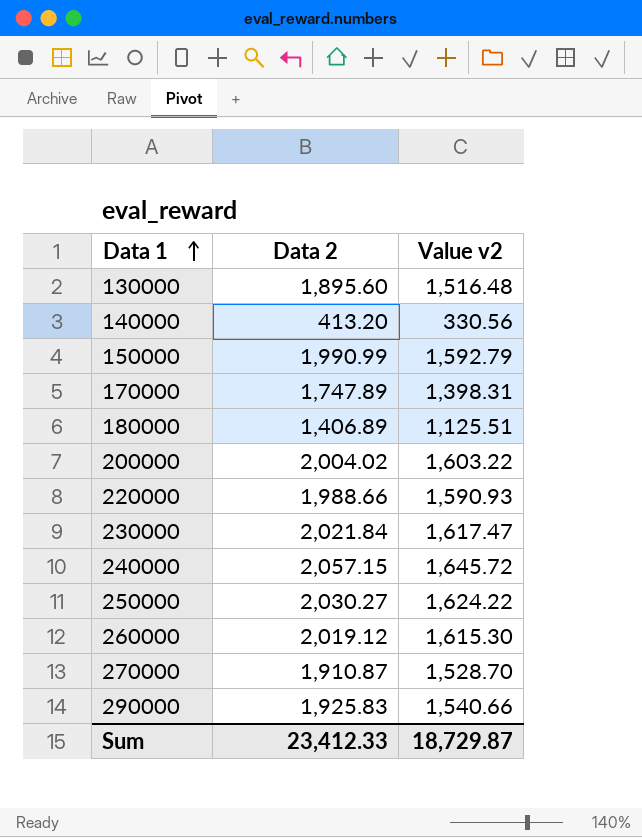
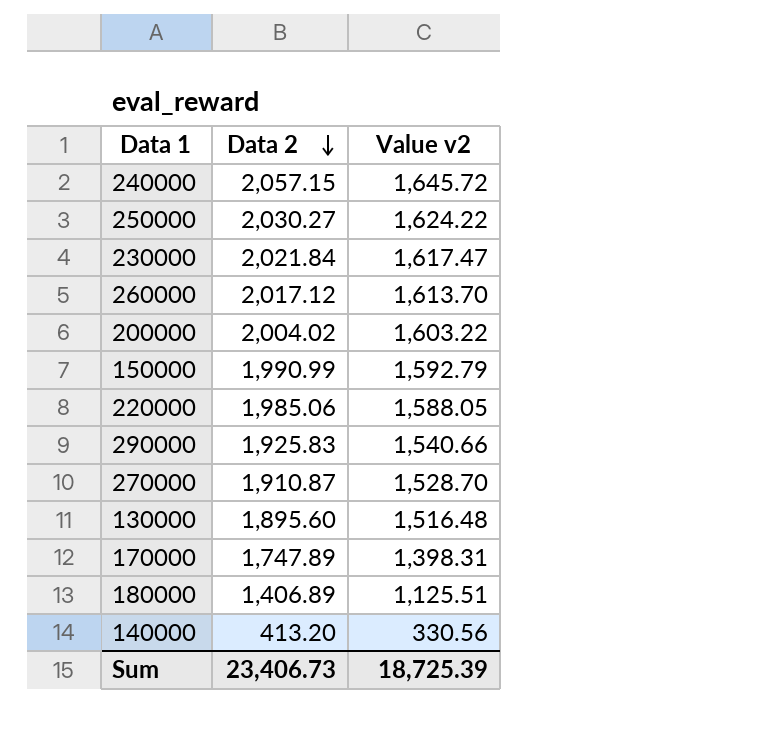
row order: Data 1 ascending -> Data 2 descending
260000 | Data 2: 2,019.12 -> 2,017.12
260000 | Value v2: 1,615.30 -> 1,613.70
220000 | Data 2: 1,988.66 -> 1,985.06
220000 | Value v2: 1,590.93 -> 1,588.05
Sum | Data 2: 23,412.33 -> 23,406.73
Sum | Value v2: 18,729.87 -> 18,725.39

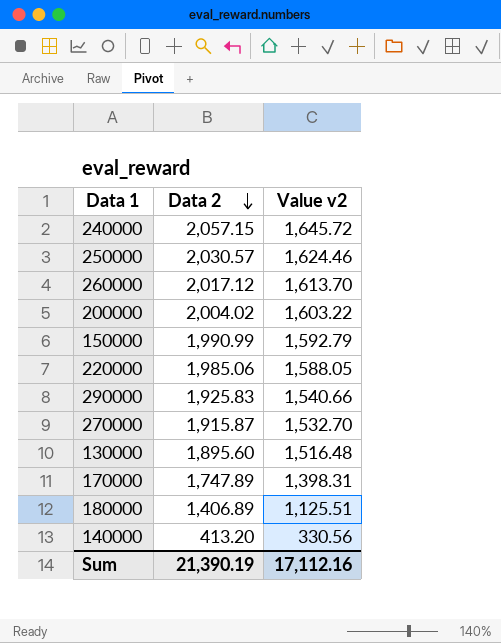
row 230000: 2,021.84 | 1,617.47 -> none
250000 | Data 2: 2,030.27 -> 2,030.57
250000 | Value v2: 1,624.22 -> 1,624.46
270000 | Data 2: 1,910.87 -> 1,915.87
270000 | Value v2: 1,528.70 -> 1,532.70
Sum | Data 2: 23,406.73 -> 21,390.19
Sum | Value v2: 18,725.39 -> 17,112.16

